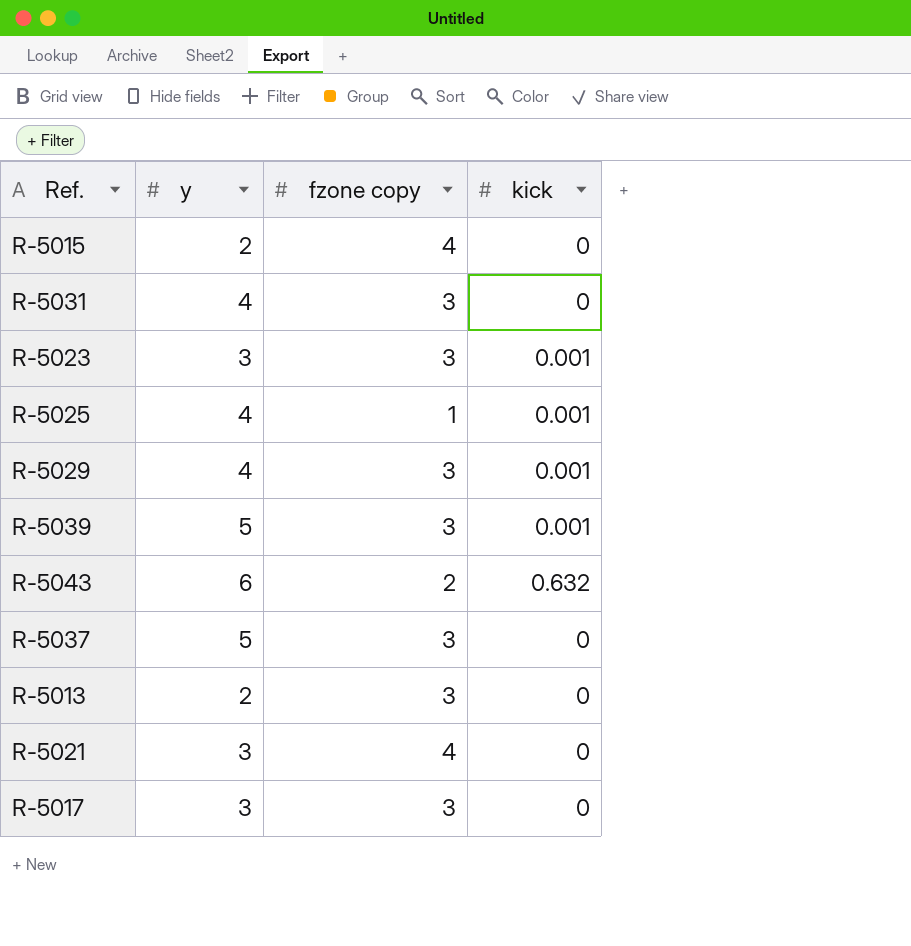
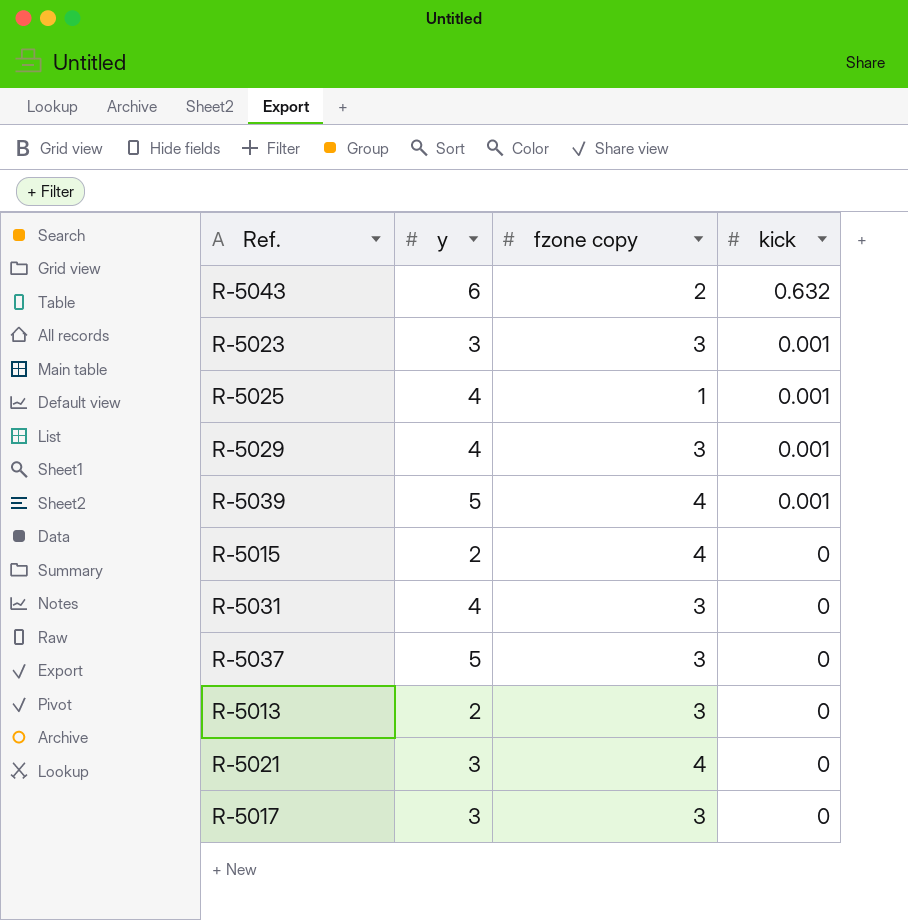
row order: none -> kick descending
R-5039 | fzone copy: 3 -> 4

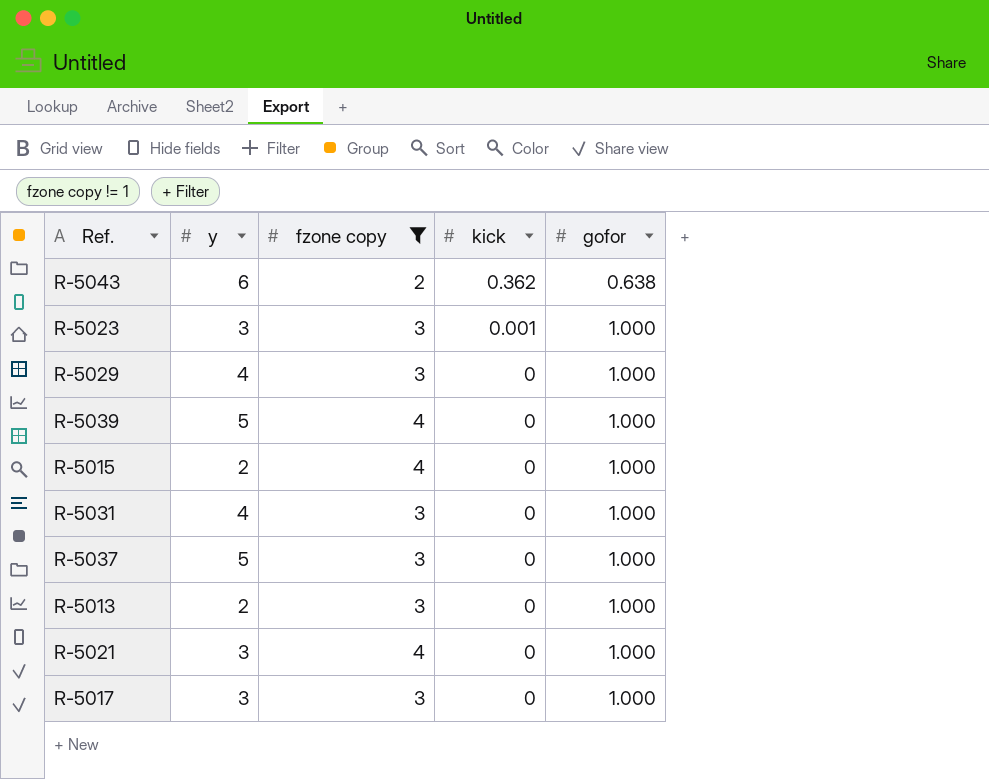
filter: none -> fzone copy != 1
column gofor | position: none -> 5
R-5043 | kick: 0.632 -> 0.362
R-5029 | kick: 0.001 -> 0
R-5039 | kick: 0.001 -> 0

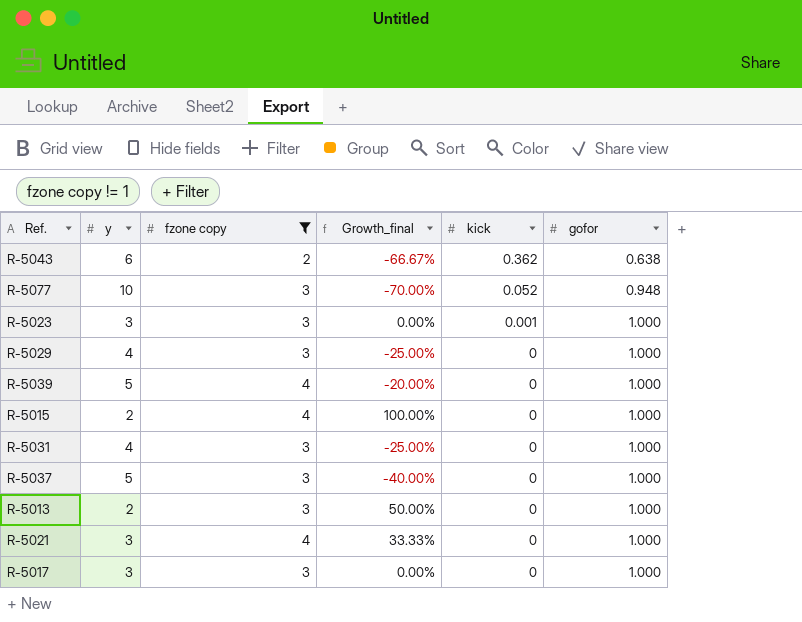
column Growth_final | formula: none -> ([fzone copy] - [y]) / [y]
row R-5077: none -> 10 | 3 | -70.00% | 0.052 | 0.948

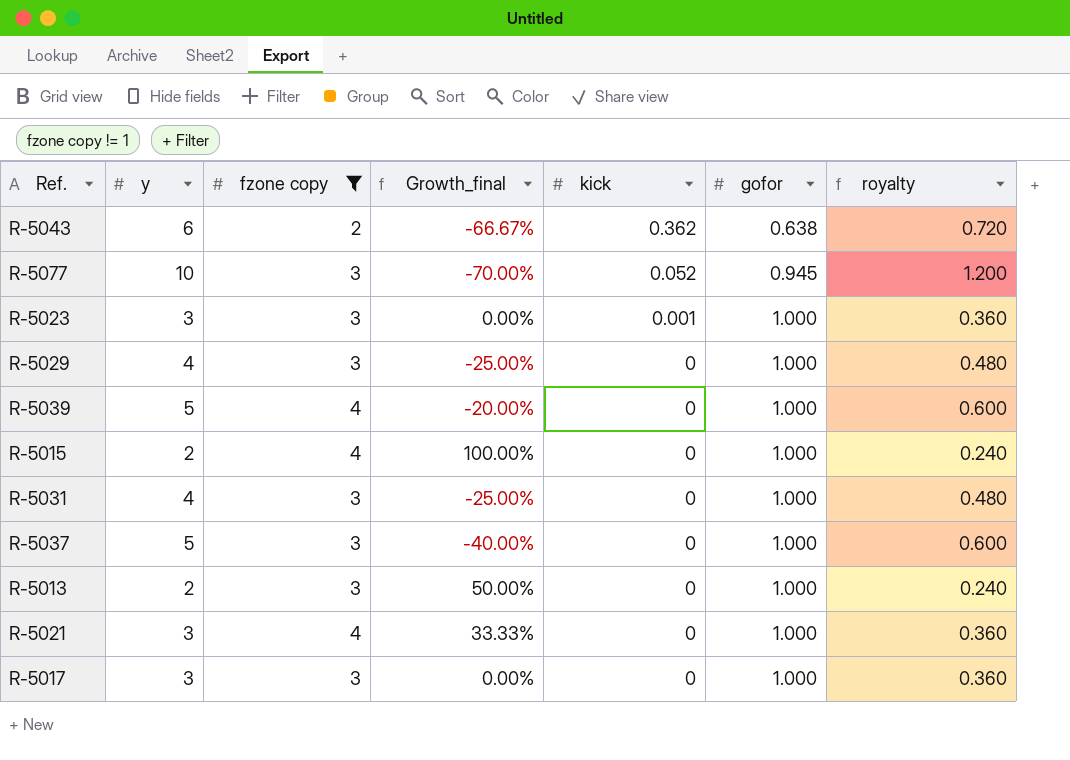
column royalty | formula: none -> [y] * 0.12
R-5077 | gofor: 0.948 -> 0.945

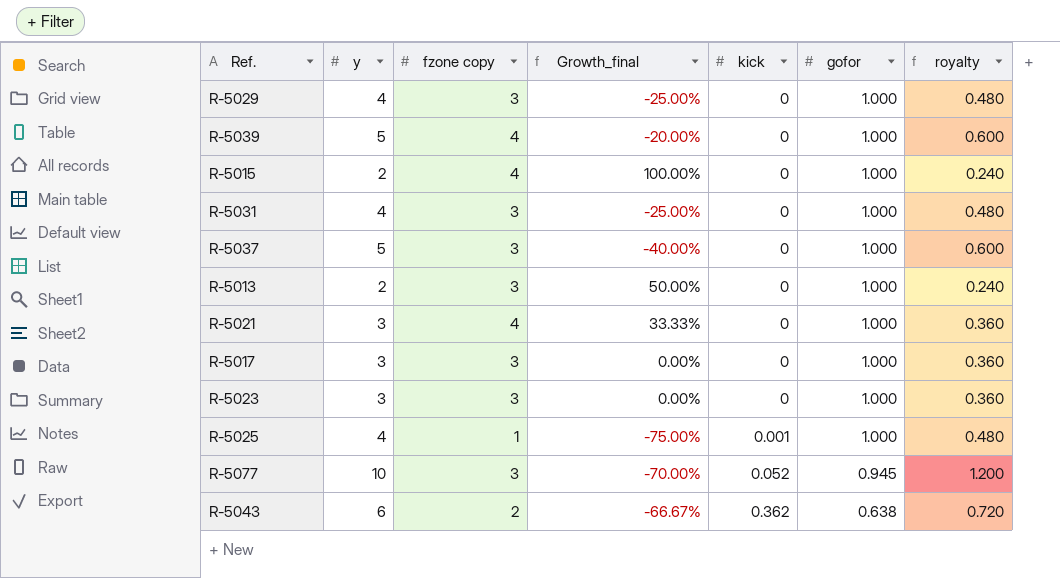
filter: fzone copy != 1 -> none
row order: kick descending -> kick ascending
R-5023 | kick: 0.001 -> 0

